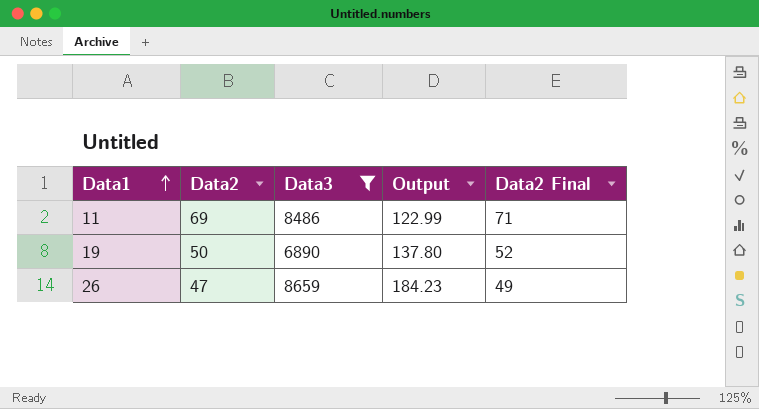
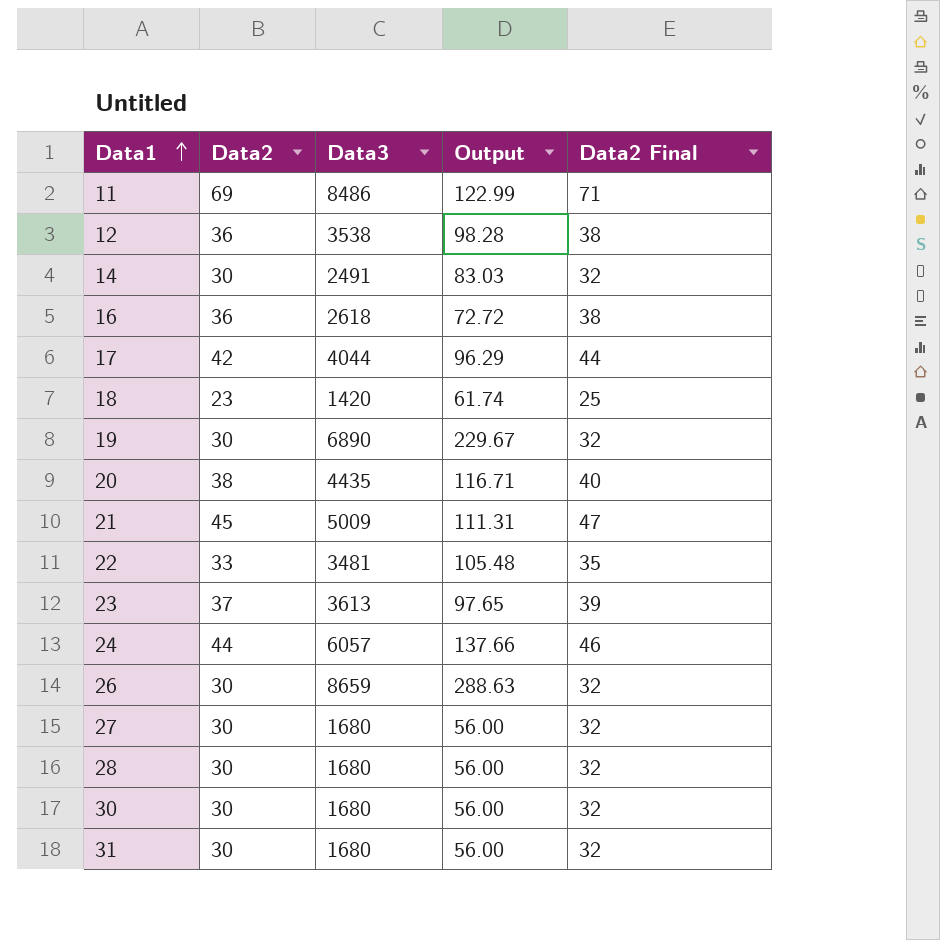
filter: Data3 >= 6890 -> none
19 | Data2: 50 -> 30
19 | Output: 137.80 -> 229.67
19 | Data2 Final: 52 -> 32
26 | Data2: 47 -> 30
26 | Output: 184.23 -> 288.63
26 | Data2 Final: 49 -> 32

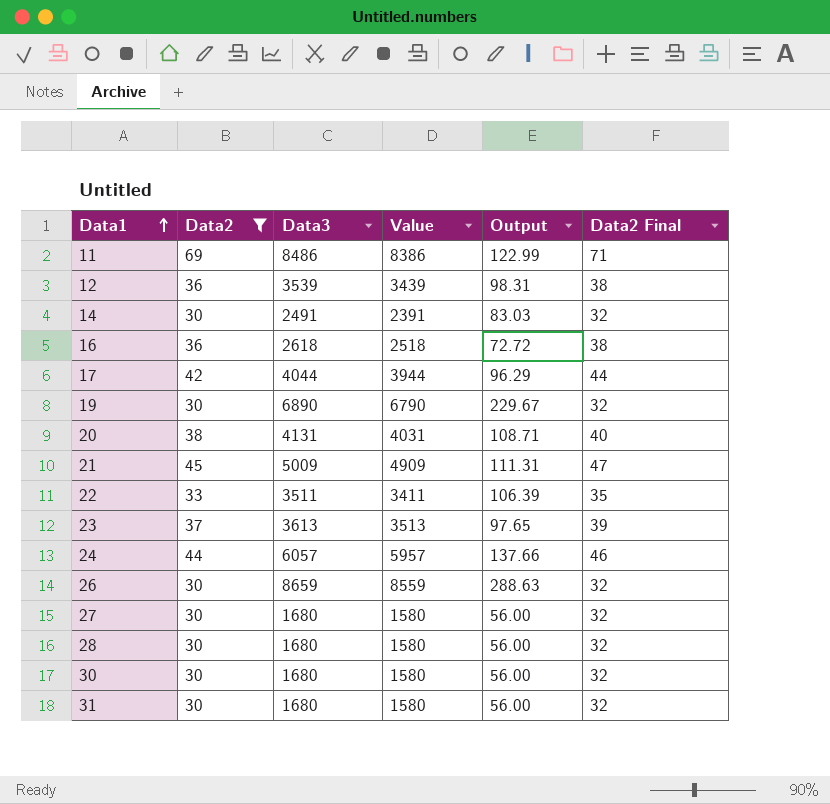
filter: none -> Data2 != 23
column Value | formula: none -> [Data3] - 100
12 | Data3: 3538 -> 3539
12 | Output: 98.28 -> 98.31
20 | Data3: 4435 -> 4131
20 | Output: 116.71 -> 108.71
22 | Data3: 3481 -> 3511
22 | Output: 105.48 -> 106.39

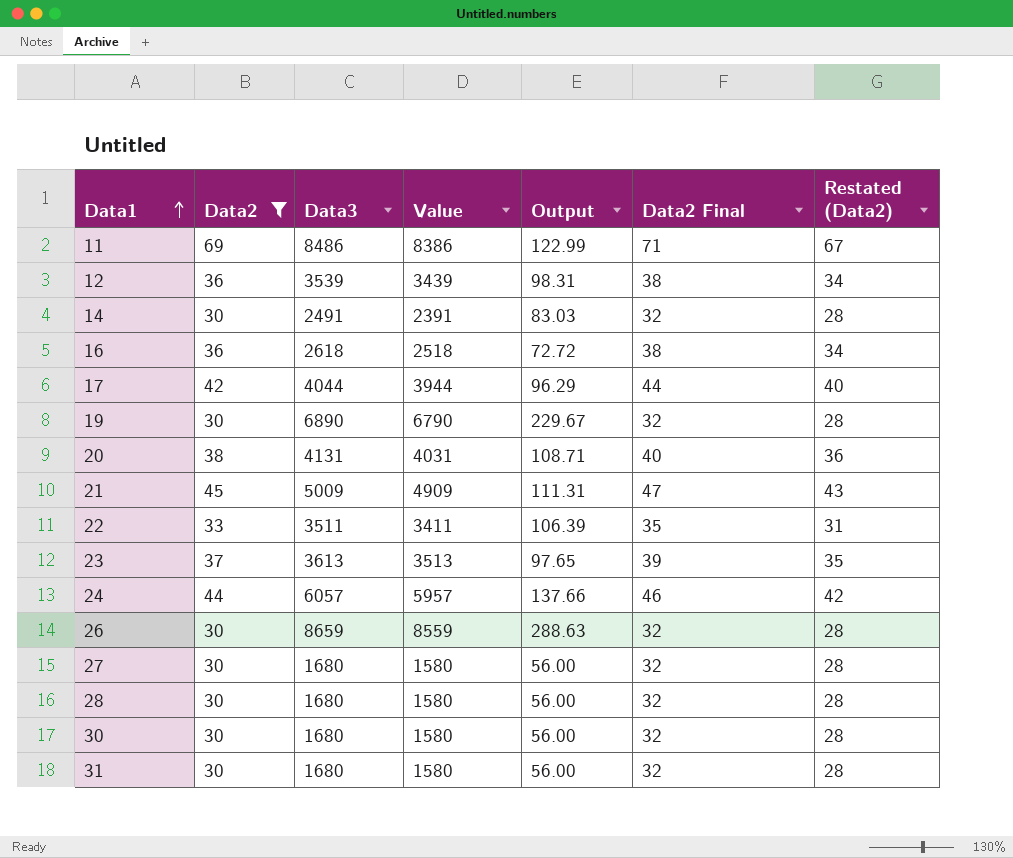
column Restated (Data2) | formula: none -> [Data2] - 2

